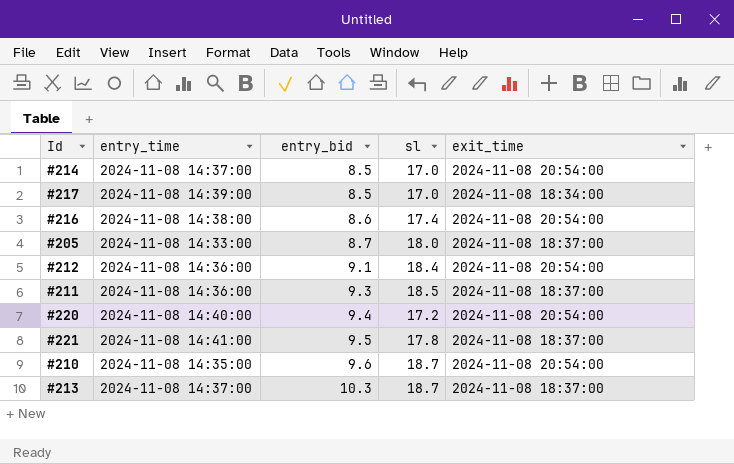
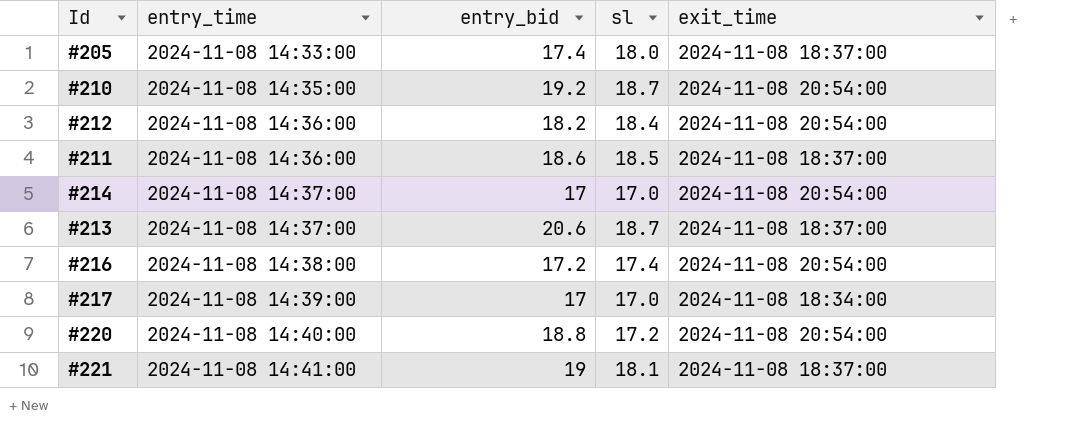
row order: entry_bid ascending -> entry_time ascending
#205 | entry_bid: 8.7 -> 17.4
#210 | entry_bid: 9.6 -> 19.2
#212 | entry_bid: 9.1 -> 18.2
#211 | entry_bid: 9.3 -> 18.6
#214 | entry_bid: 8.5 -> 17
#213 | entry_bid: 10.3 -> 20.6
#216 | entry_bid: 8.6 -> 17.2
#217 | entry_bid: 8.5 -> 17
#220 | entry_bid: 9.4 -> 18.8
#221 | entry_bid: 9.5 -> 19
#221 | sl: 17.8 -> 18.1

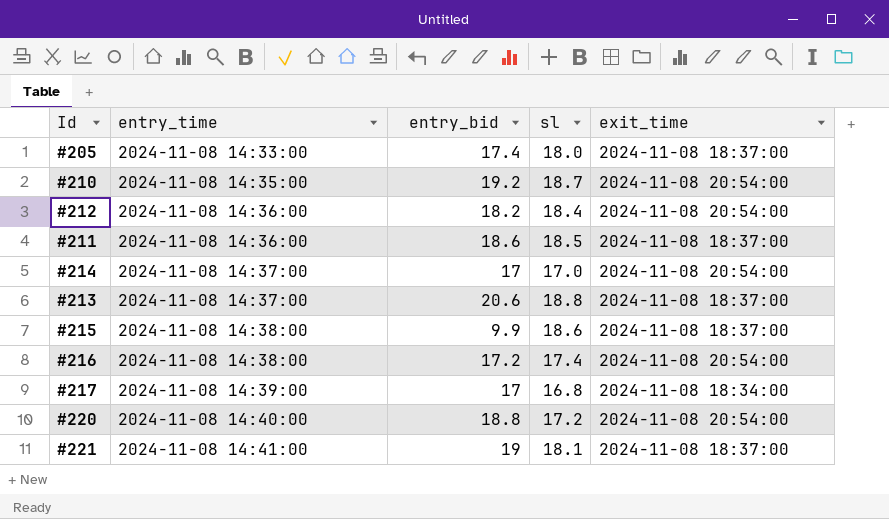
#213 | sl: 18.7 -> 18.8
row #215: none -> 2024-11-08 14:38:00 | 9.9 | 18.6 | 2024-11-08 18:37:00
#217 | sl: 17.0 -> 16.8

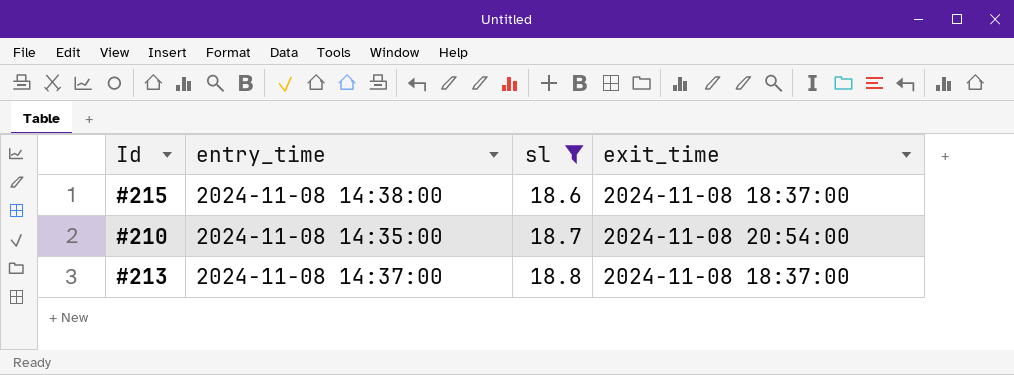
filter: none -> sl >= 18.6
row order: entry_time ascending -> sl ascending
column entry_bid | position: 3 -> none

